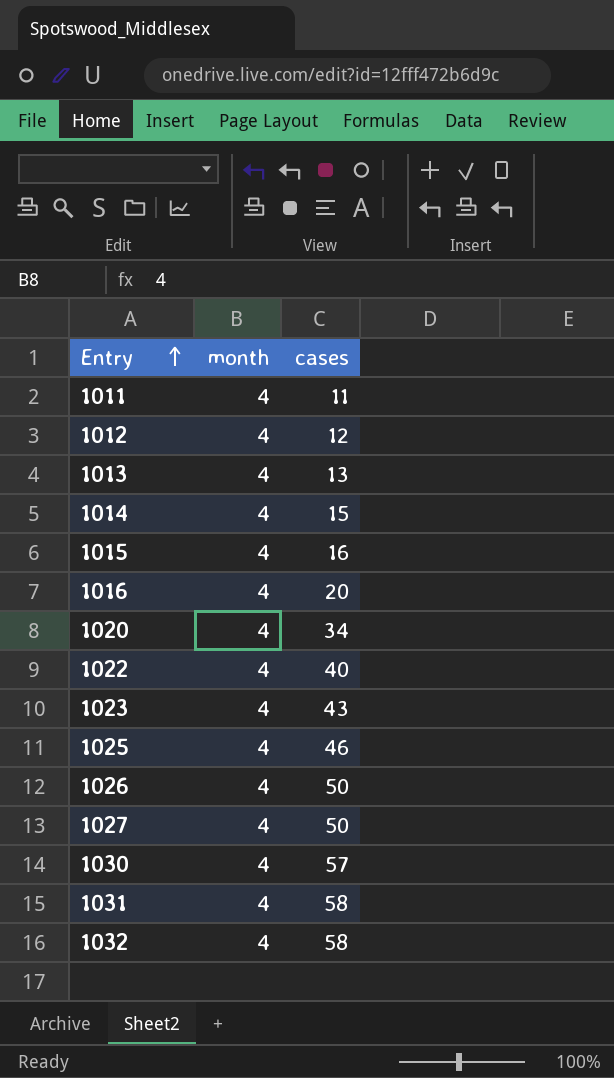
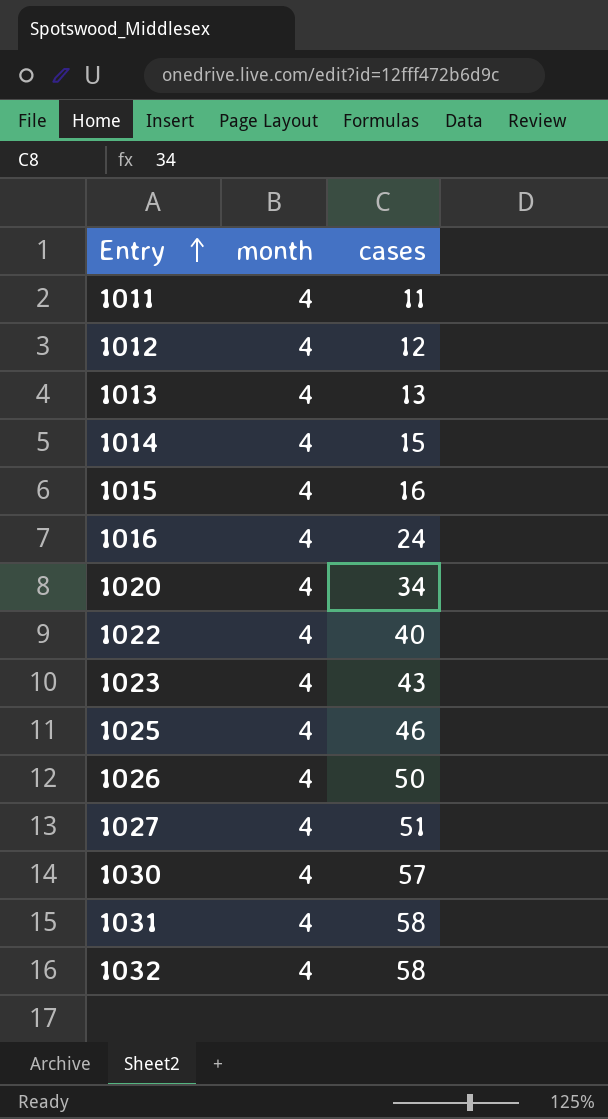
1016 | cases: 20 -> 24
1027 | cases: 50 -> 51

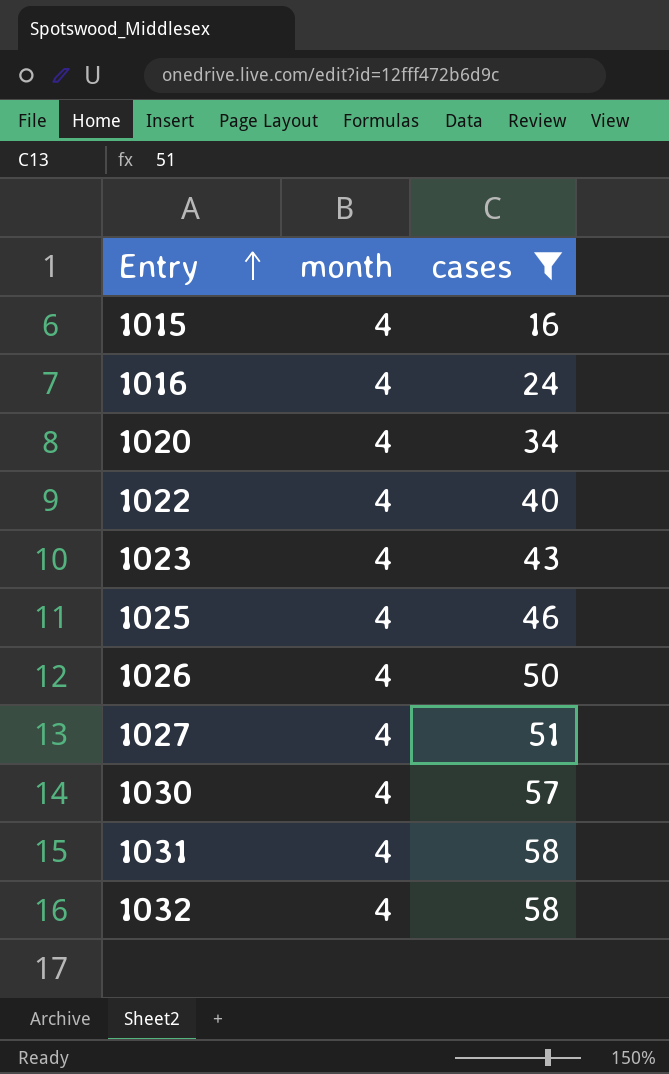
filter: none -> cases >= 16

